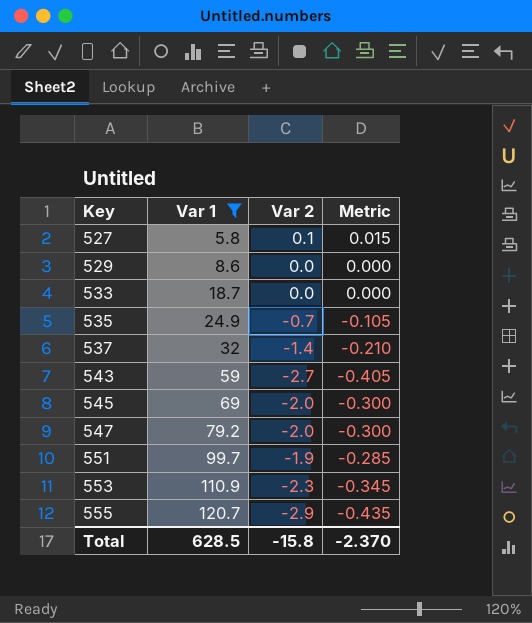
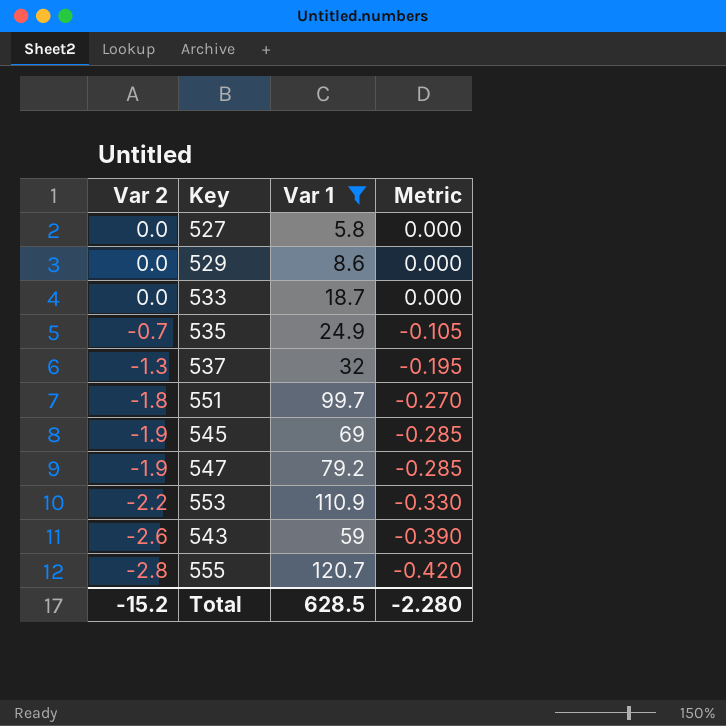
row order: Key ascending -> Var 2 descending
column Var 2 | position: 3 -> 1
527 | Var 2: 0.1 -> 0.0
527 | Metric: 0.015 -> 0.000
537 | Var 2: -1.4 -> -1.3
537 | Metric: -0.210 -> -0.195
551 | Var 2: -1.9 -> -1.8
551 | Metric: -0.285 -> -0.270
545 | Var 2: -2.0 -> -1.9
545 | Metric: -0.300 -> -0.285
547 | Var 2: -2.0 -> -1.9
547 | Metric: -0.300 -> -0.285
553 | Var 2: -2.3 -> -2.2
553 | Metric: -0.345 -> -0.330
543 | Var 2: -2.7 -> -2.6
543 | Metric: -0.405 -> -0.390
555 | Var 2: -2.9 -> -2.8
555 | Metric: -0.435 -> -0.420
Total | Var 2: -15.8 -> -15.2
Total | Metric: -2.370 -> -2.280

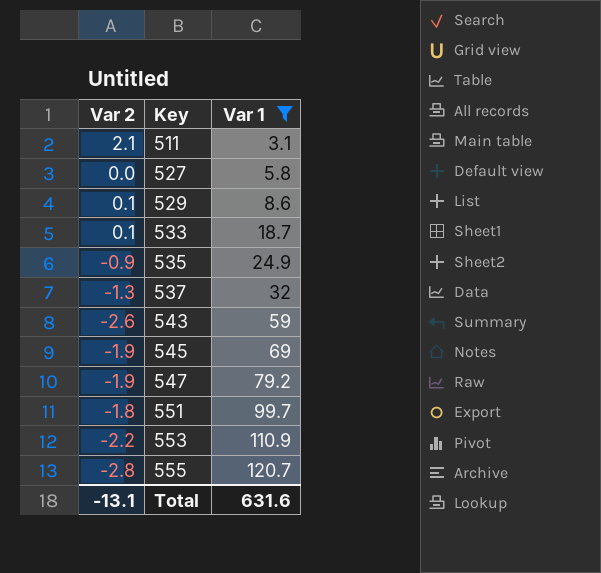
row order: Var 2 descending -> Key ascending
column Metric | formula: [Var 2] * 0.15 -> none
row 511: none -> 2.1 | 3.1
529 | Var 2: 0.0 -> 0.1
533 | Var 2: 0.0 -> 0.1
535 | Var 2: -0.7 -> -0.9
Total | Var 2: -15.2 -> -13.1
Total | Var 1: 628.5 -> 631.6

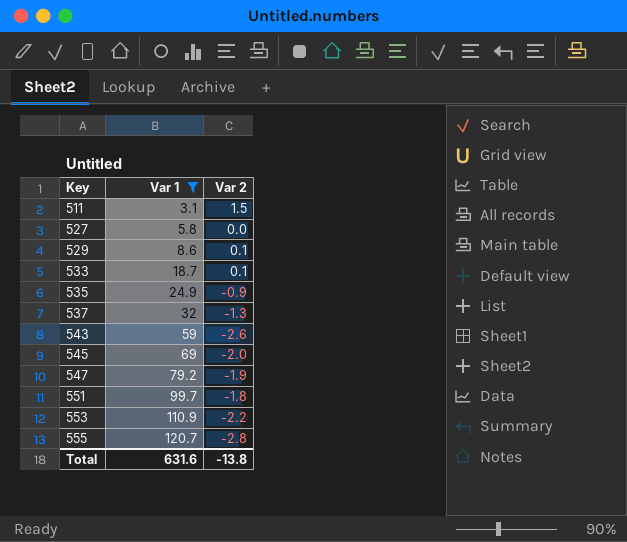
column Var 2 | position: 1 -> 3
511 | Var 2: 2.1 -> 1.5
545 | Var 2: -1.9 -> -2.0
Total | Var 2: -13.1 -> -13.8

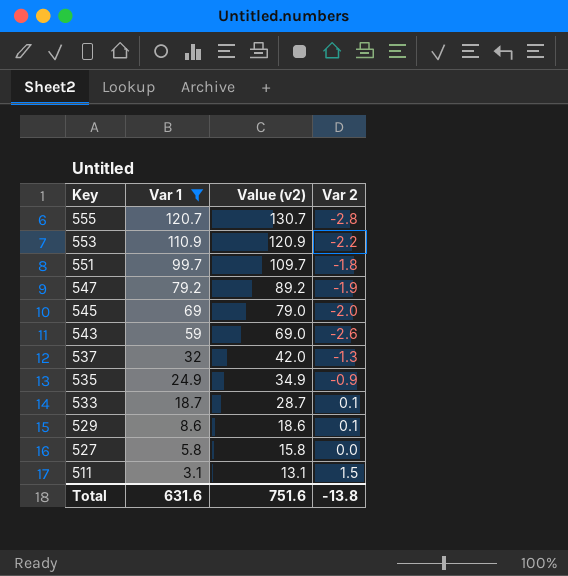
row order: Key ascending -> Key descending
column Value (v2) | formula: none -> [Var 1] + 10

